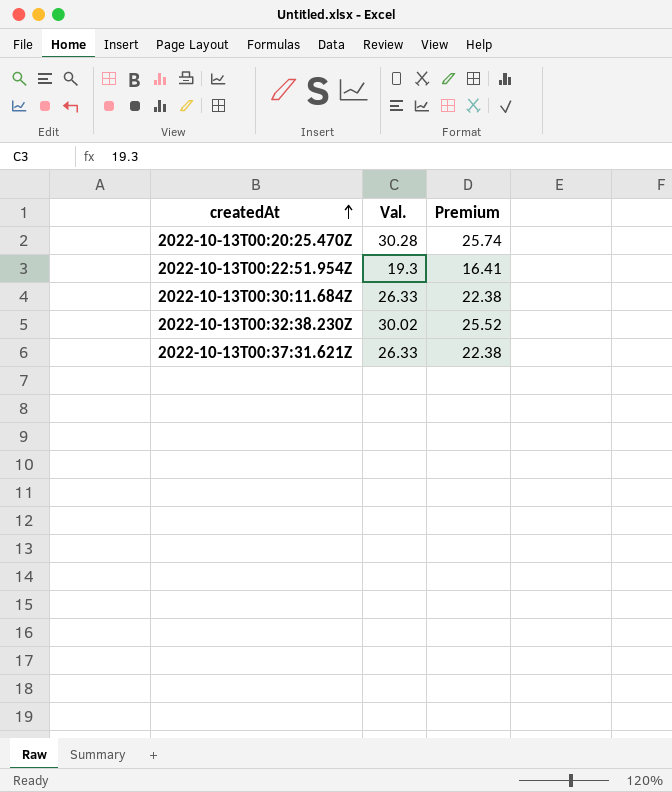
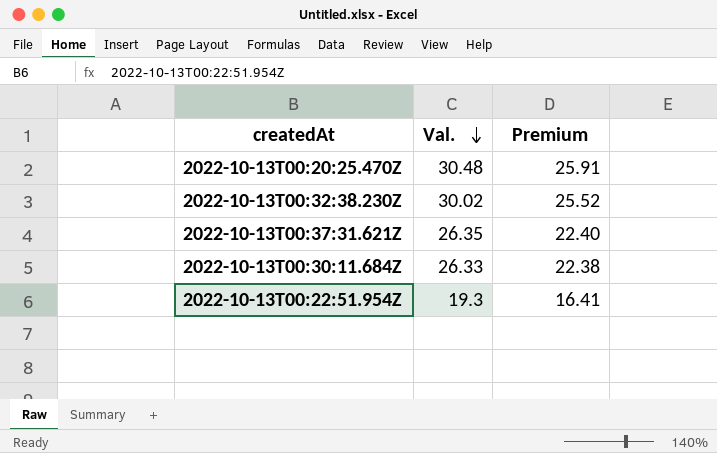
row order: createdAt ascending -> Val. descending
2022-10-13T00:20:25.470Z | Val.: 30.28 -> 30.48
2022-10-13T00:20:25.470Z | Premium: 25.74 -> 25.91
2022-10-13T00:37:31.621Z | Val.: 26.33 -> 26.35
2022-10-13T00:37:31.621Z | Premium: 22.38 -> 22.40

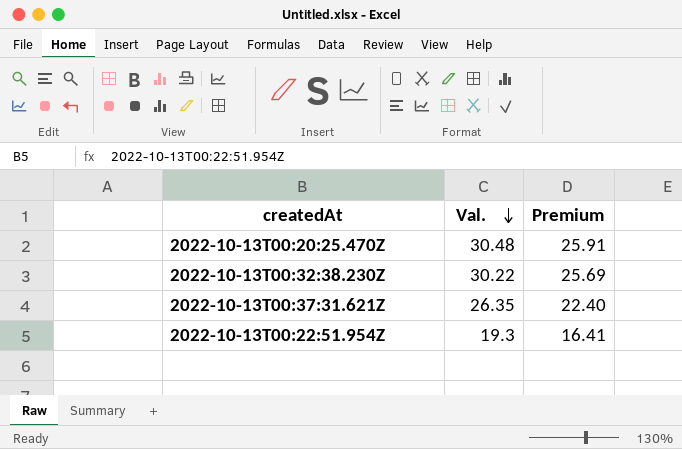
row 2022-10-13T00:30:11.684Z: 26.33 | 22.38 -> none
2022-10-13T00:32:38.230Z | Val.: 30.02 -> 30.22
2022-10-13T00:32:38.230Z | Premium: 25.52 -> 25.69

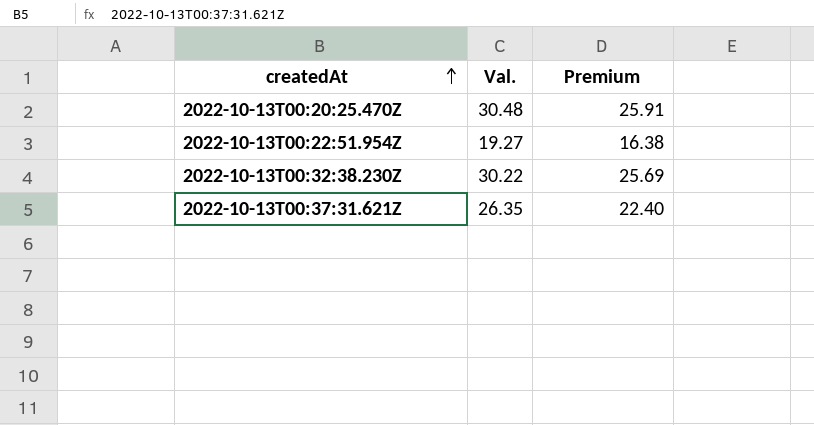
row order: Val. descending -> createdAt ascending
2022-10-13T00:22:51.954Z | Val.: 19.3 -> 19.27
2022-10-13T00:22:51.954Z | Premium: 16.41 -> 16.38

